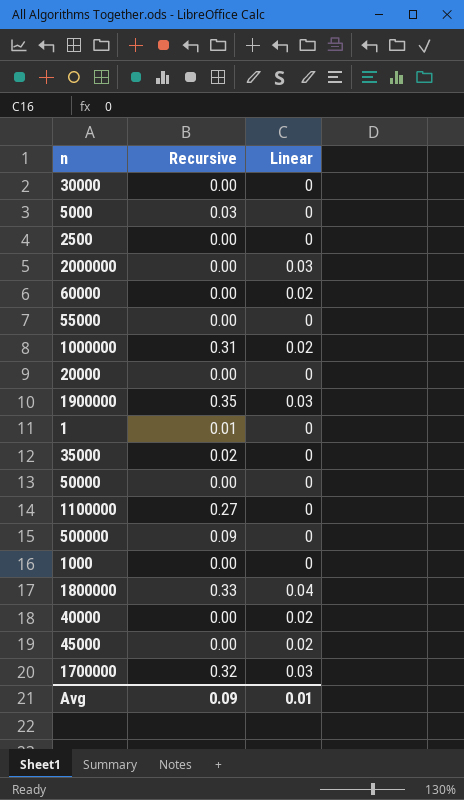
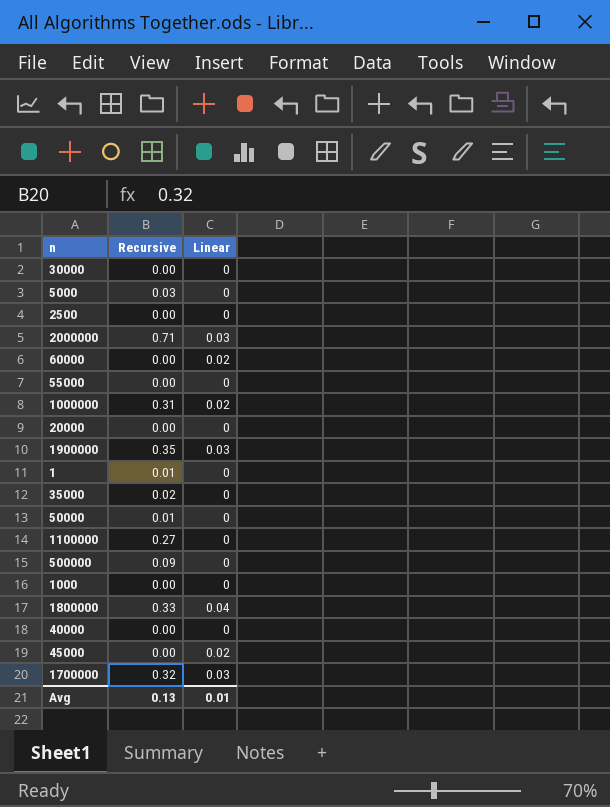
2000000 | Recursive: 0.00 -> 0.71
50000 | Recursive: 0.00 -> 0.01
40000 | Linear: 0.02 -> 0
Avg | Recursive: 0.09 -> 0.13

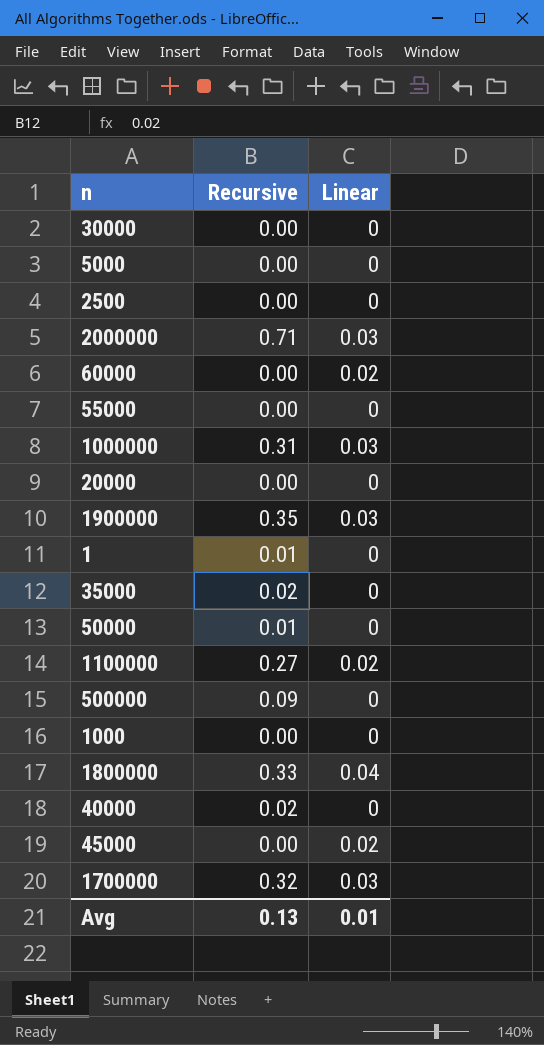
5000 | Recursive: 0.03 -> 0.00
1000000 | Linear: 0.02 -> 0.03
1100000 | Linear: 0 -> 0.02
40000 | Recursive: 0.00 -> 0.02

